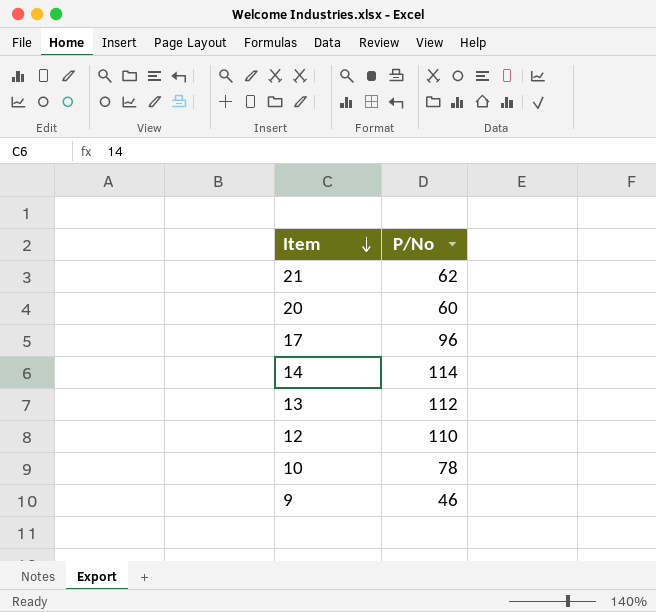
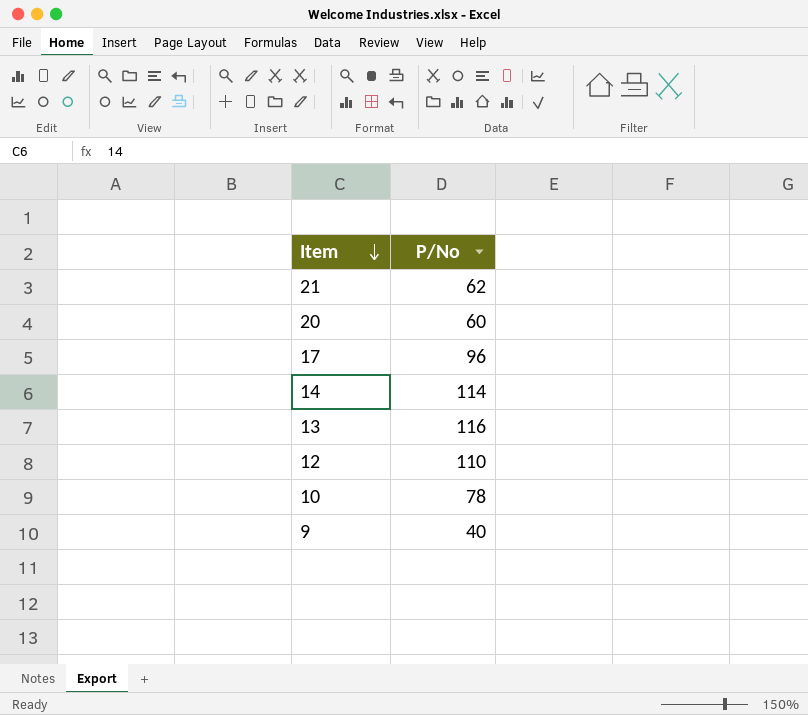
13 | P/No: 112 -> 116
9 | P/No: 46 -> 40

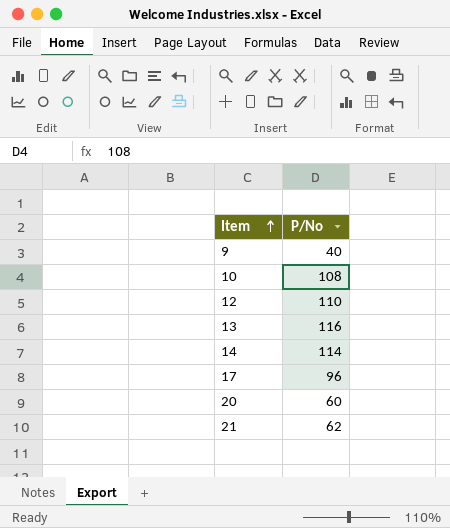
row order: Item descending -> Item ascending
10 | P/No: 78 -> 108

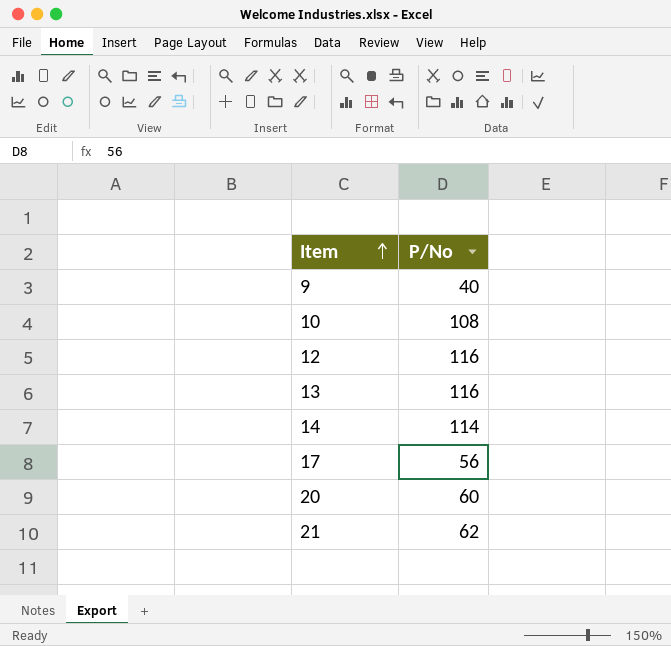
12 | P/No: 110 -> 116
17 | P/No: 96 -> 56

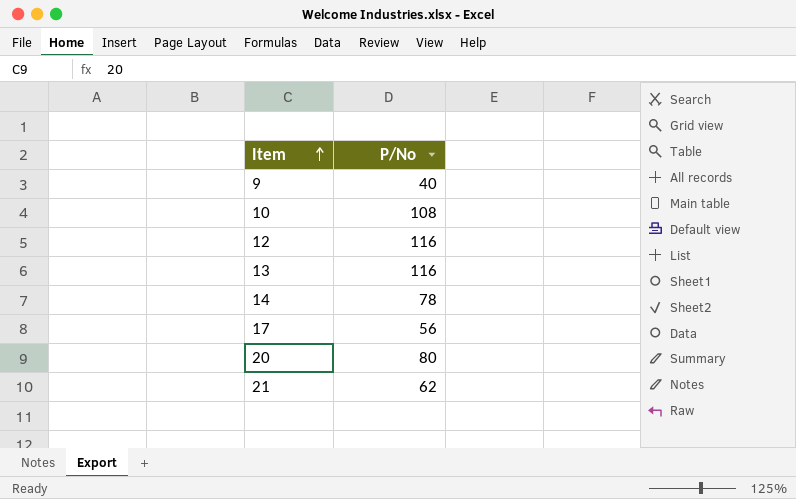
14 | P/No: 114 -> 78
20 | P/No: 60 -> 80

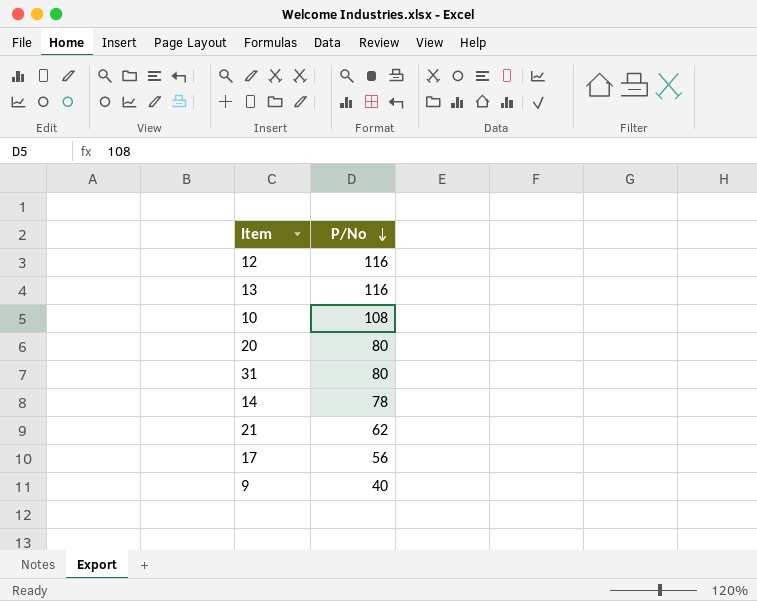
row order: Item ascending -> P/No descending
row 31: none -> 80

